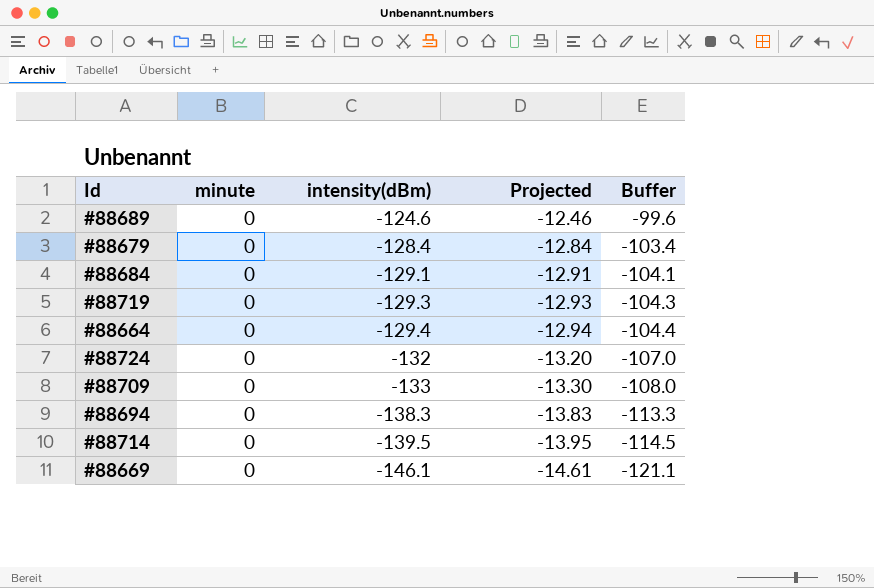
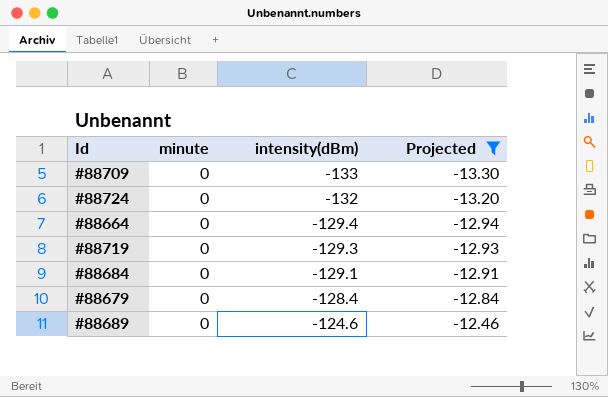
filter: none -> Projected >= -13.30
row order: intensity(dBm) descending -> intensity(dBm) ascending
column Buffer | formula: [intensity(dBm)] + 25 -> none

